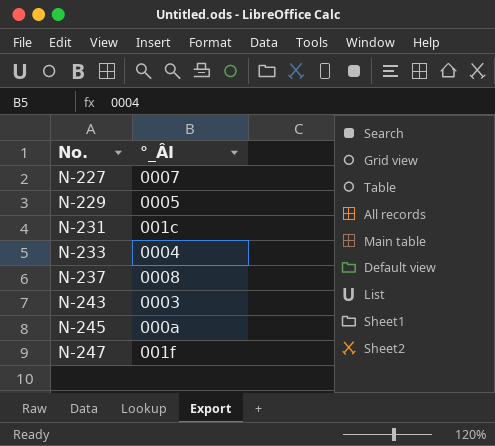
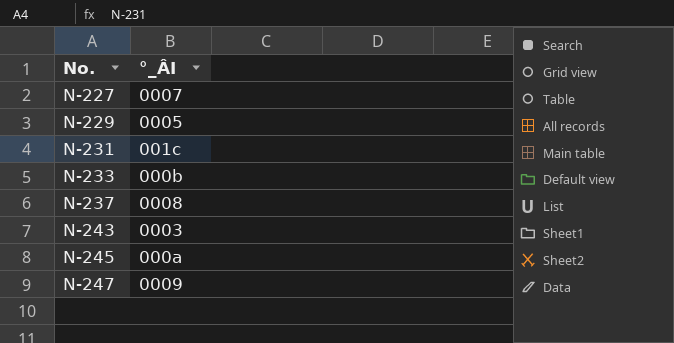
N-233 | °_ÂI: 0004 -> 000b
N-247 | °_ÂI: 001f -> 0009

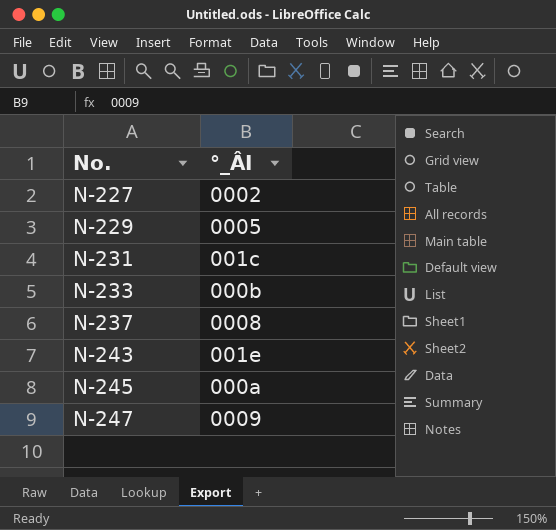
N-227 | °_ÂI: 0007 -> 0002
N-243 | °_ÂI: 0003 -> 001e

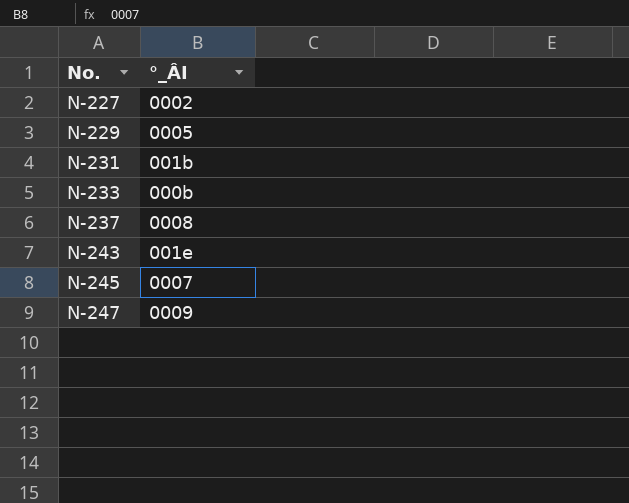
N-231 | °_ÂI: 001c -> 001b
N-245 | °_ÂI: 000a -> 0007

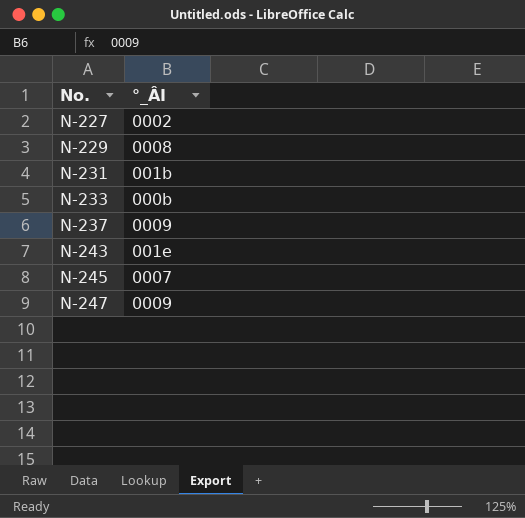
N-229 | °_ÂI: 0005 -> 0008
N-237 | °_ÂI: 0008 -> 0009

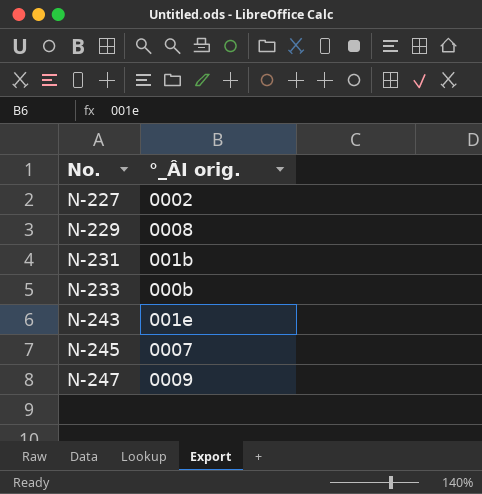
column name: °_ÂI -> °_ÂI orig.
row N-237: 0009 -> none

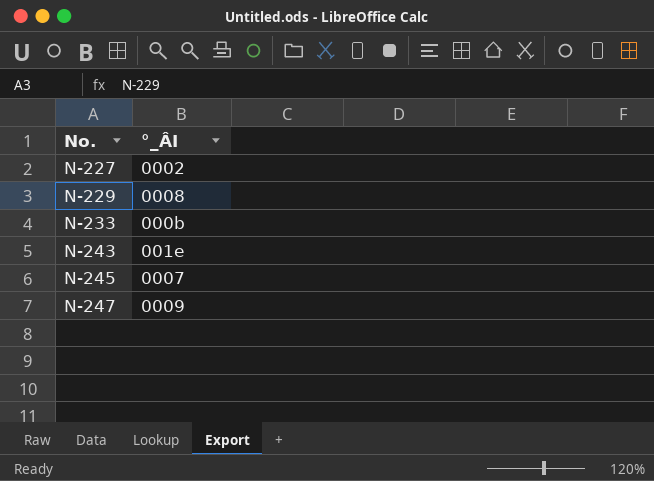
column name: °_ÂI orig. -> °_ÂI
row N-231: 001b -> none

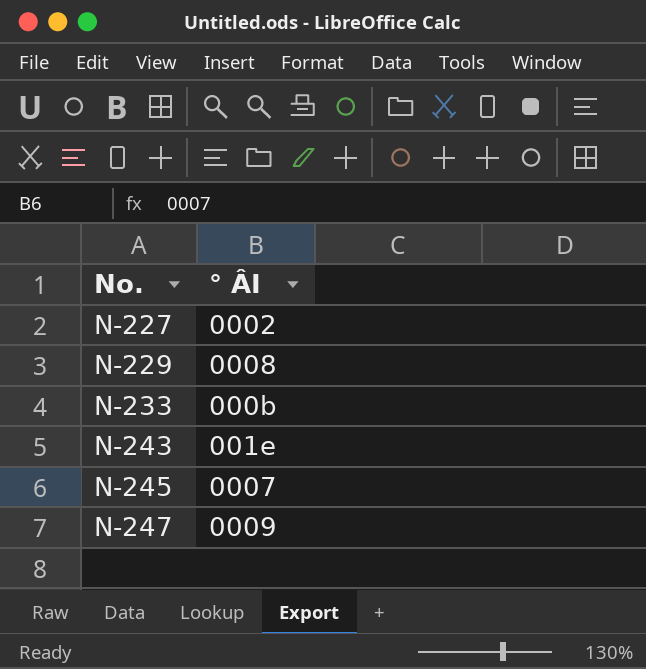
column name: °_ÂI -> ° ÂI

